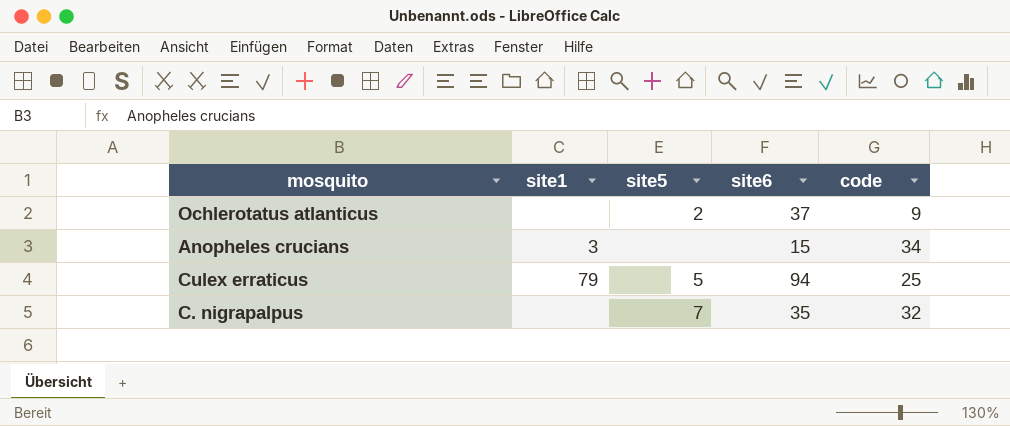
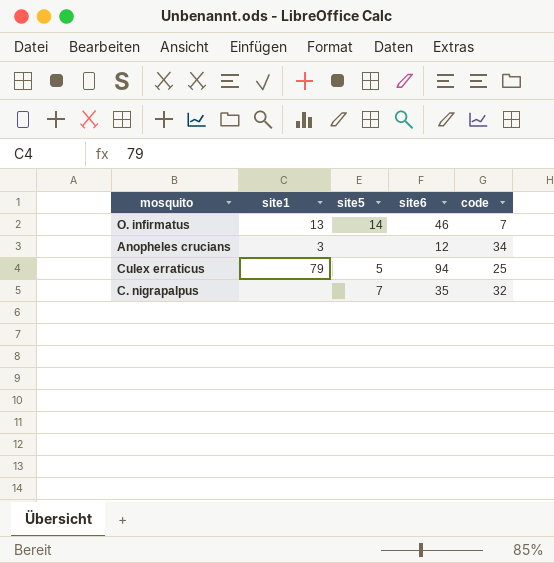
row Ochlerotatus atlanticus: none | 2 | 37 | 9 -> none
row O. infirmatus: none -> 13 | 14 | 46 | 7
Anopheles crucians | site6: 15 -> 12

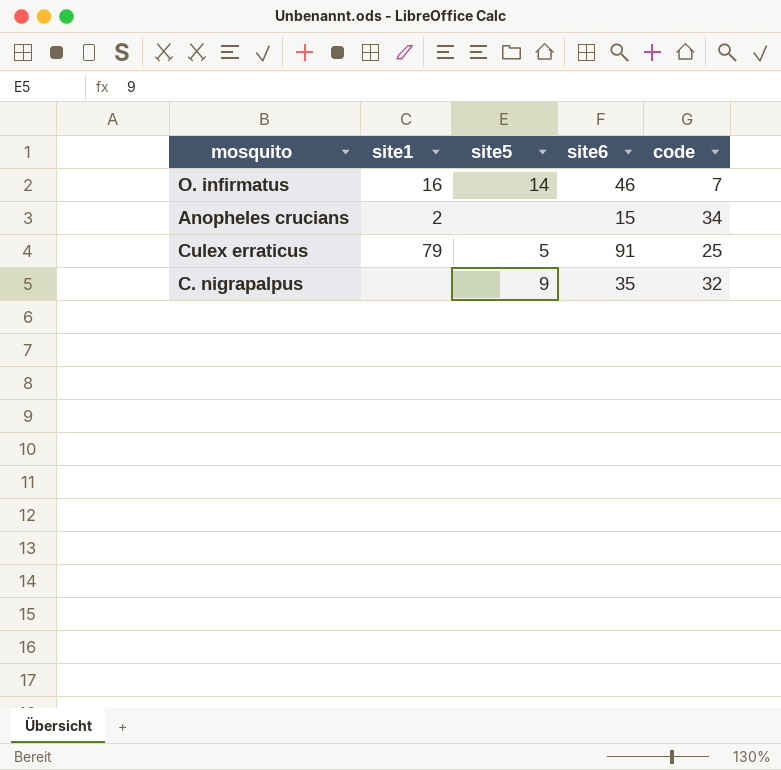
O. infirmatus | site1: 13 -> 16
Anopheles crucians | site1: 3 -> 2
Anopheles crucians | site6: 12 -> 15
Culex erraticus | site6: 94 -> 91
C. nigrapalpus | site5: 7 -> 9

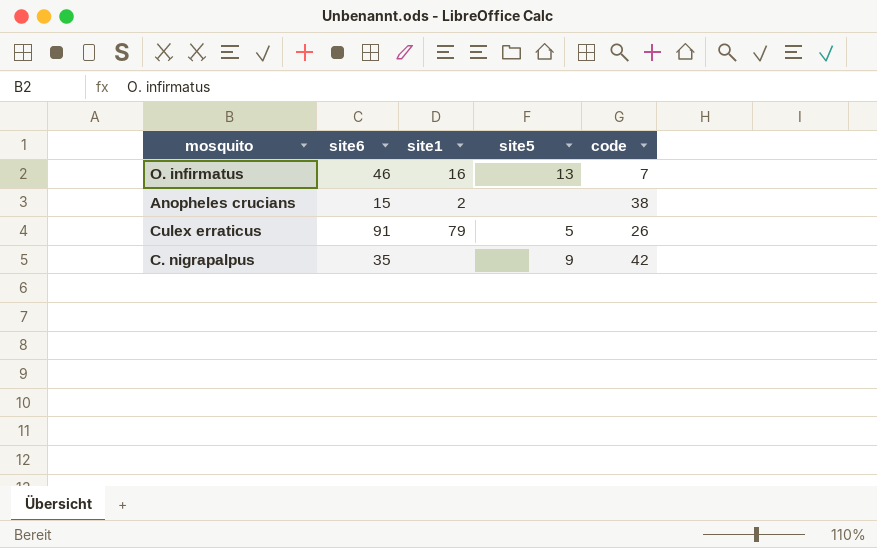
column site6 | position: 4 -> 2
O. infirmatus | site5: 14 -> 13
Anopheles crucians | code: 34 -> 38
Culex erraticus | code: 25 -> 26
C. nigrapalpus | code: 32 -> 42

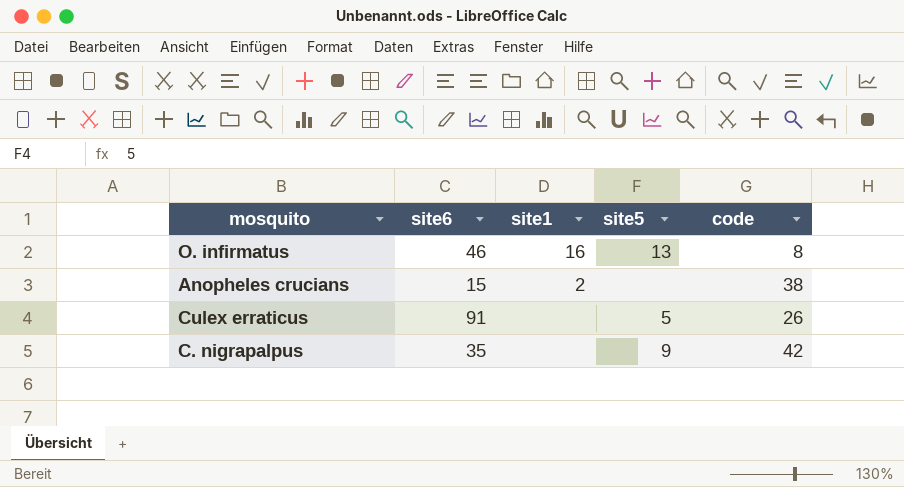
O. infirmatus | code: 7 -> 8
Culex erraticus | site1: 79 -> none

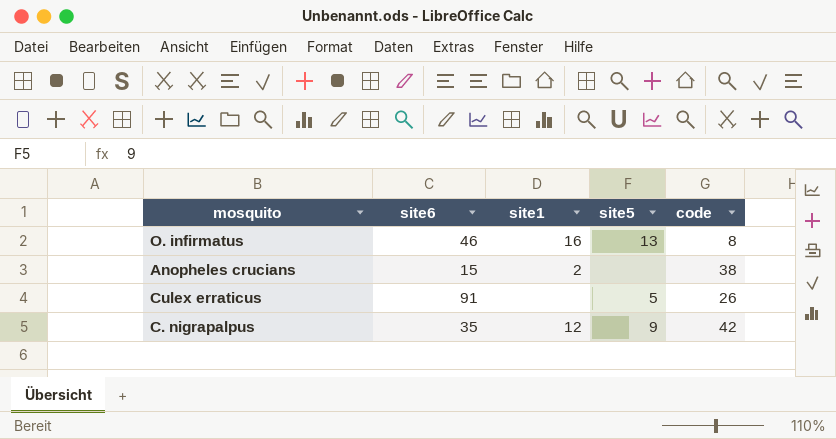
C. nigrapalpus | site1: none -> 12

